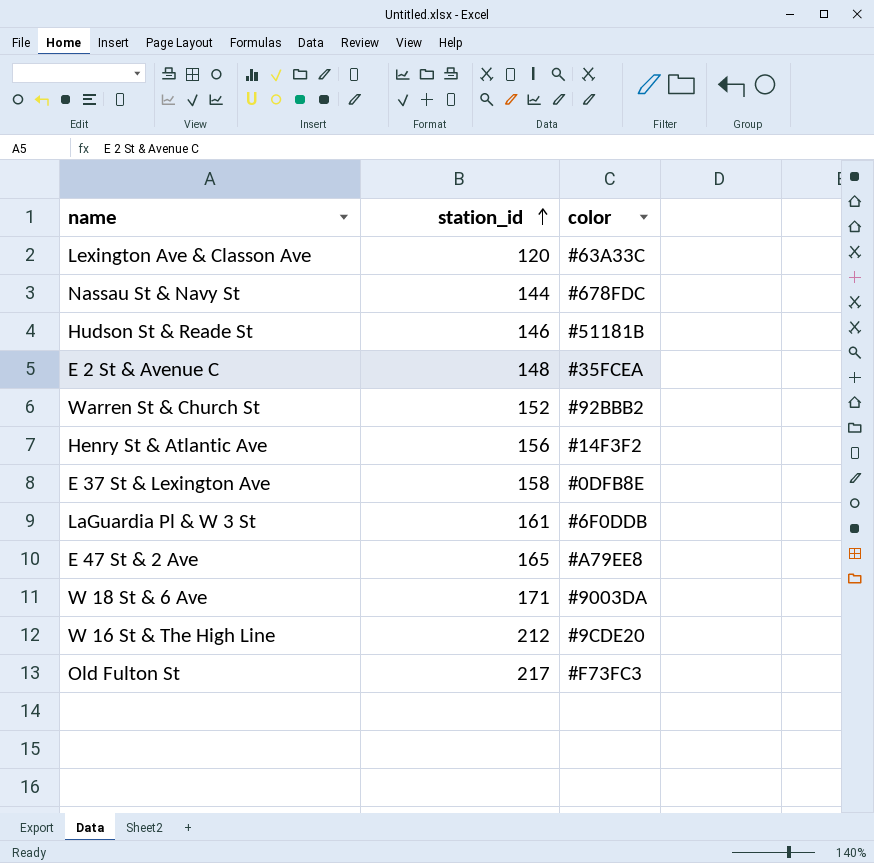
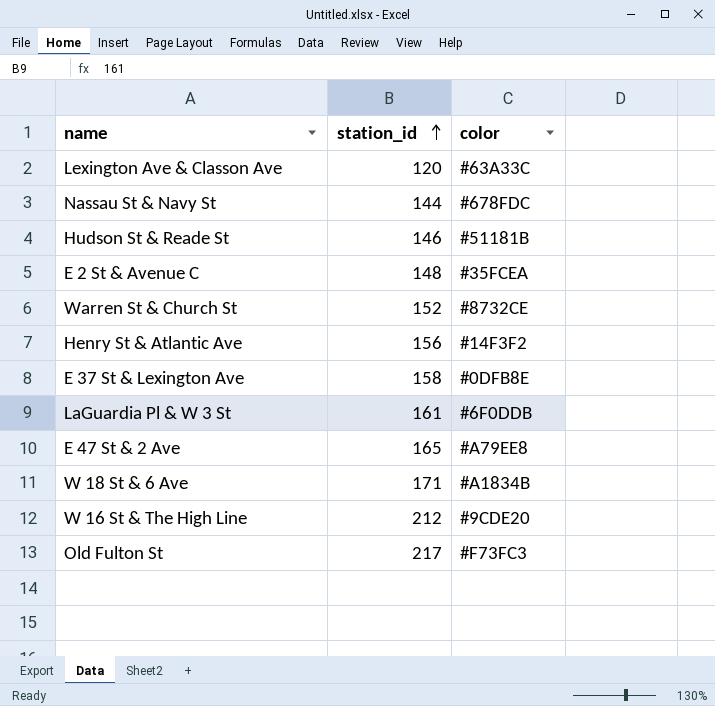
Warren St & Church St | color: #92BBB2 -> #8732CE
W 18 St & 6 Ave | color: #9003DA -> #A1834B

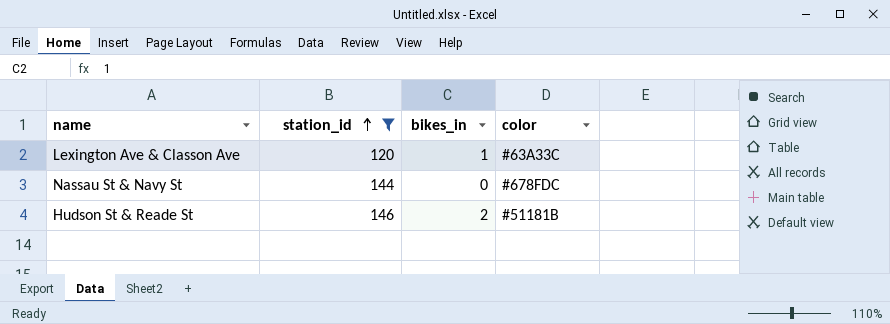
filter: none -> station_id <= 146
column bikes_in | position: none -> 3

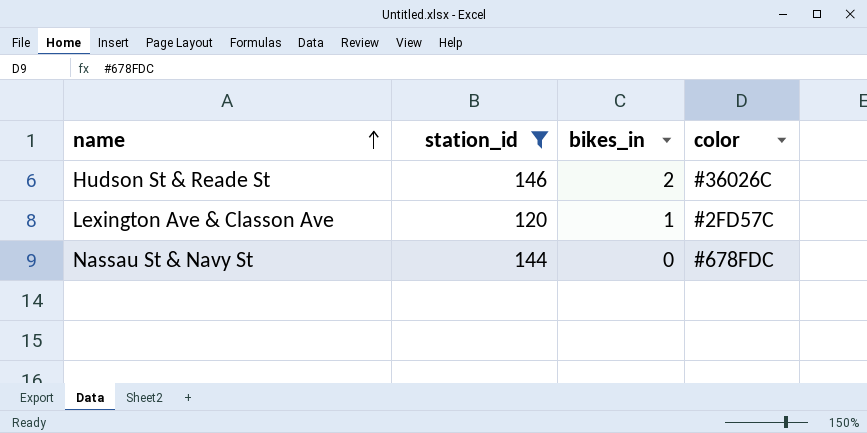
row order: station_id ascending -> name ascending
Hudson St & Reade St | color: #51181B -> #36026C
Lexington Ave & Classon Ave | color: #63A33C -> #2FD57C

